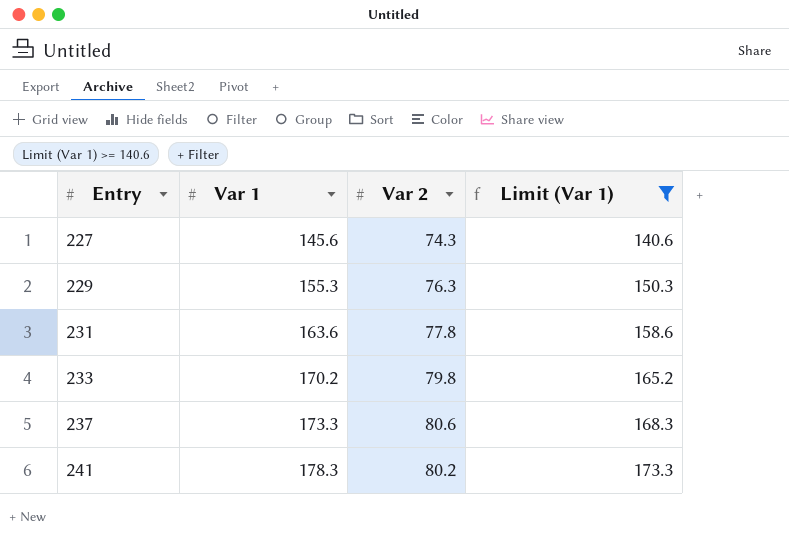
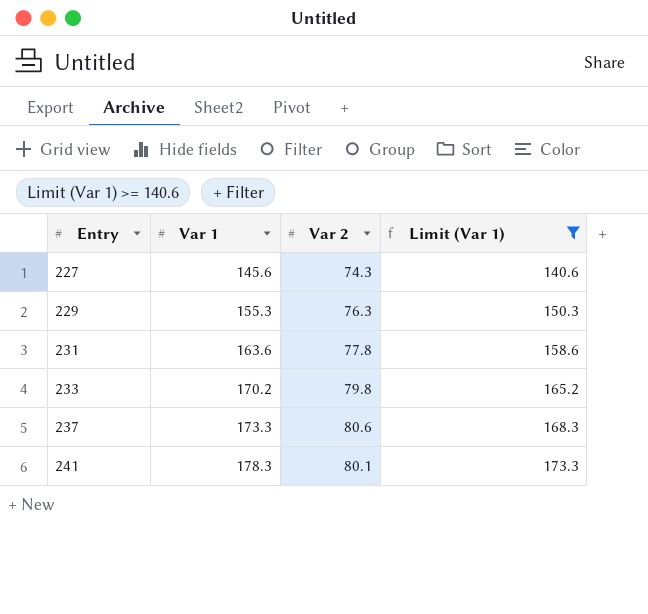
241 | Var 2: 80.2 -> 80.1

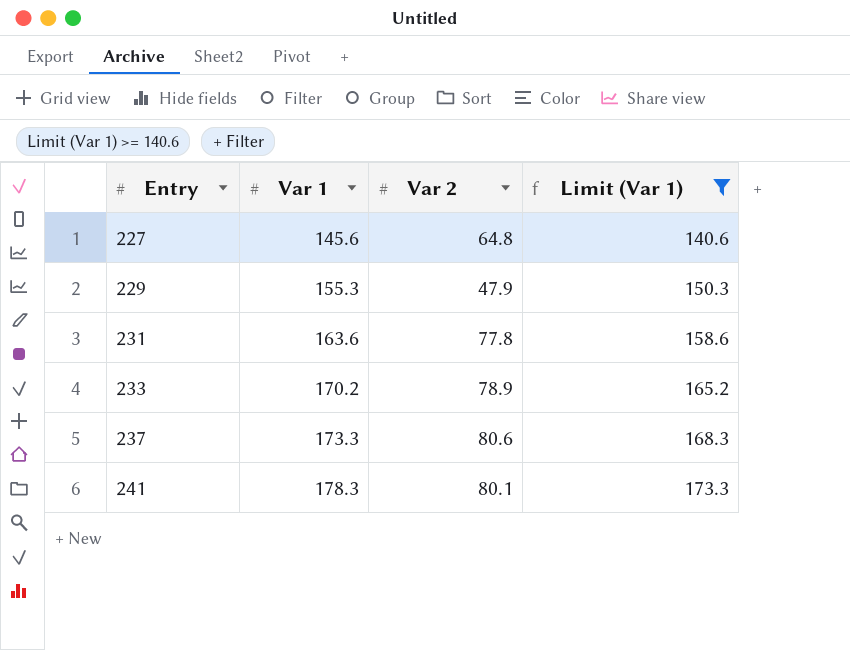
227 | Var 2: 74.3 -> 64.8
229 | Var 2: 76.3 -> 47.9
233 | Var 2: 79.8 -> 78.9

